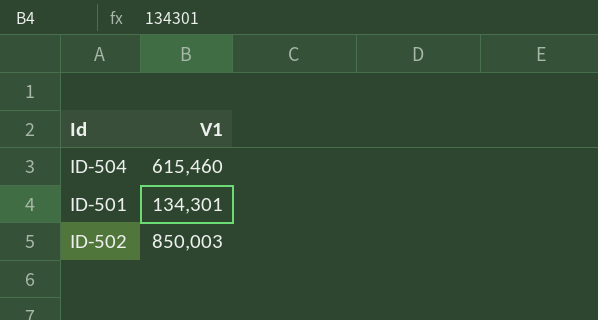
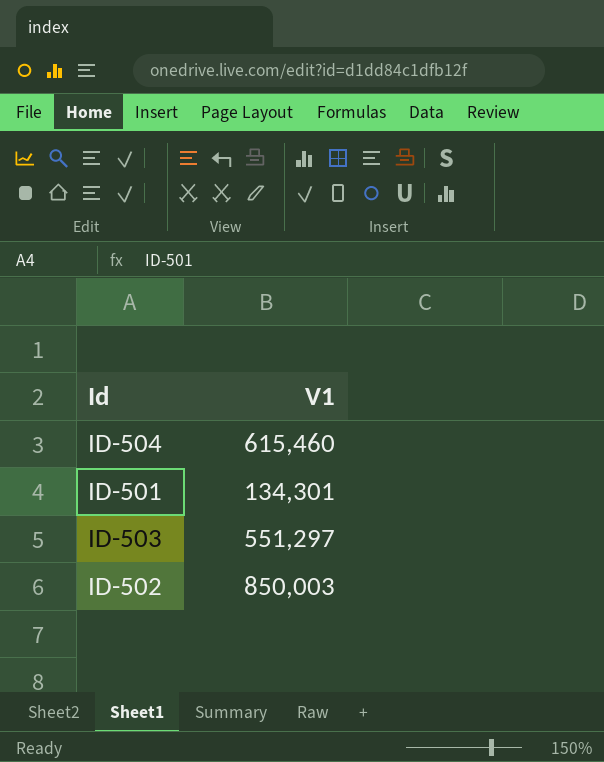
row ID-503: none -> 551,297

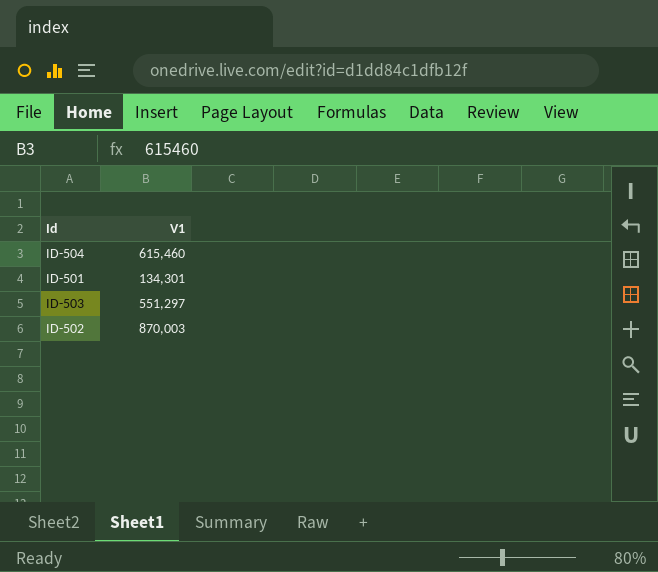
ID-502 | V1: 850,003 -> 870,003

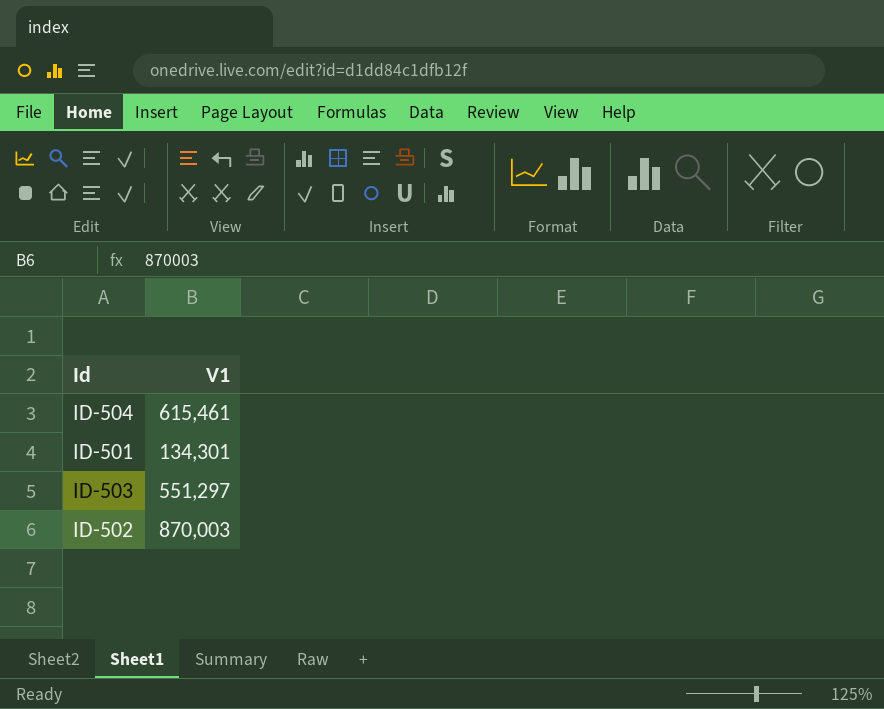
ID-504 | V1: 615,460 -> 615,461

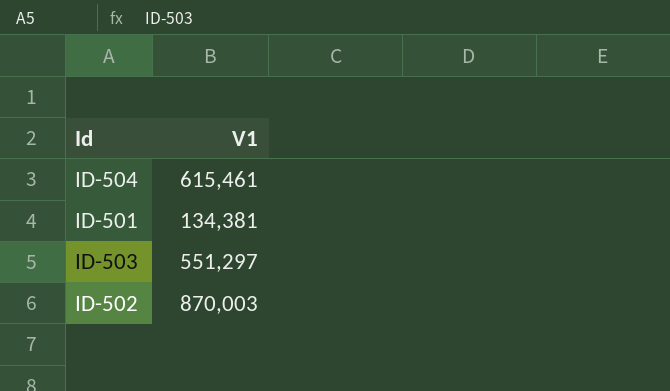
ID-501 | V1: 134,301 -> 134,381

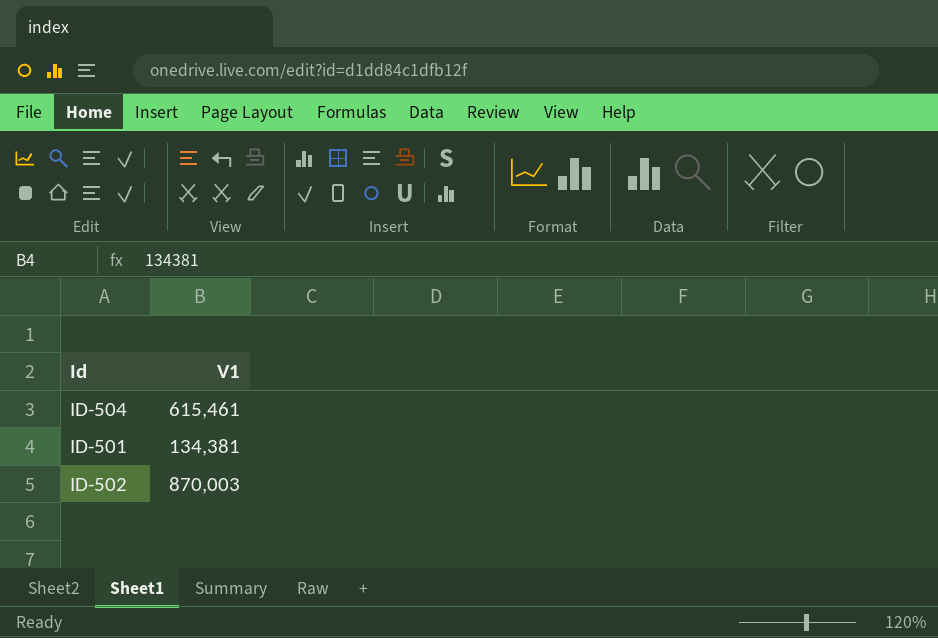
row ID-503: 551,297 -> none

